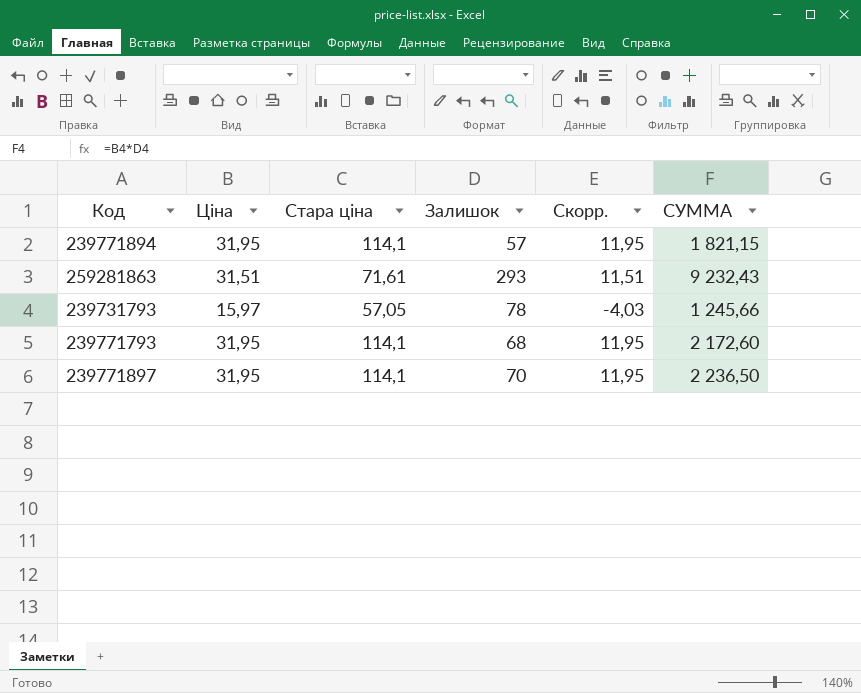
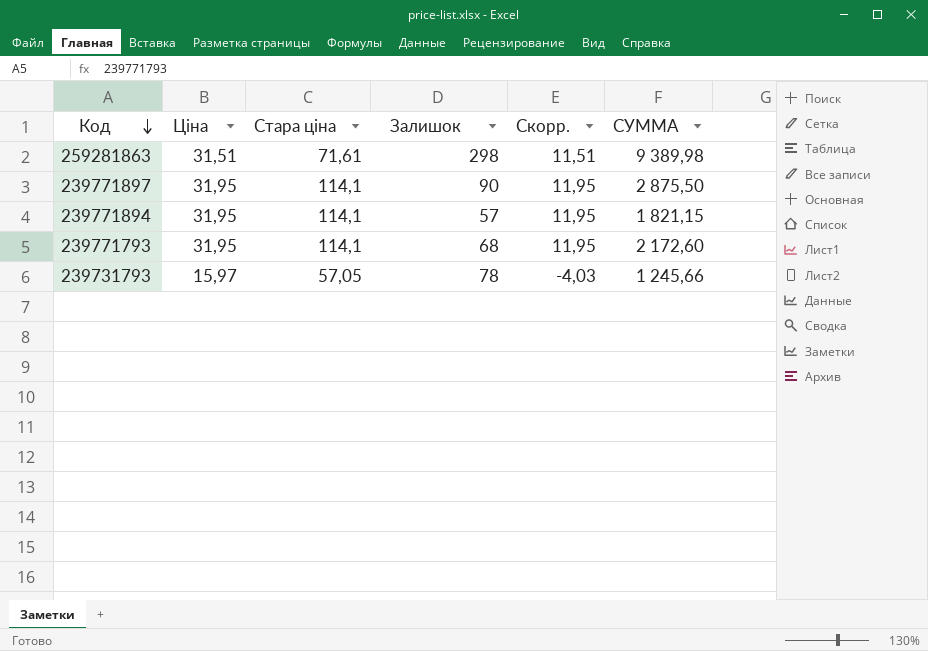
row order: none -> Код descending
259281863 | Залишок: 293 -> 298
259281863 | СУММА: 9 232,43 -> 9 389,98
239771897 | Залишок: 70 -> 90
239771897 | СУММА: 2 236,50 -> 2 875,50

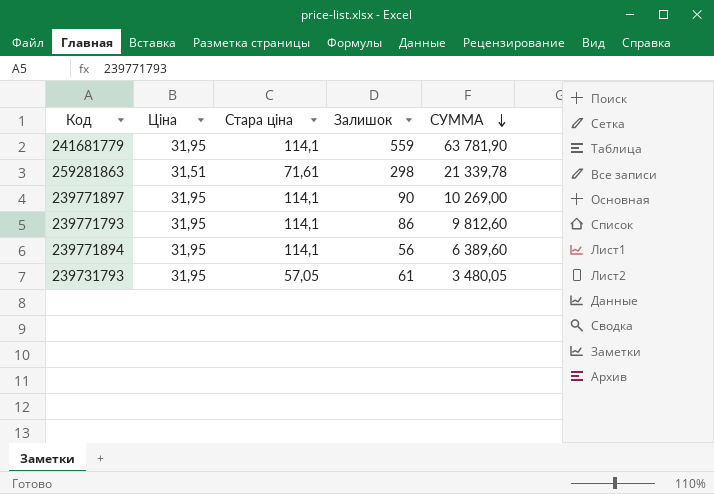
row order: Код descending -> СУММА descending
column Скорр. | formula: [Ціна] - 20 -> none
column СУММА | formula: [Ціна] * [Залишок] -> [Стара ціна] * [Залишок]
row 241681779: none -> 31,95 | 114,1 | 559 | 63 781,90
239771793 | Залишок: 68 -> 86
239771894 | Залишок: 57 -> 56
239731793 | Ціна: 15,97 -> 31,95
239731793 | Залишок: 78 -> 61

